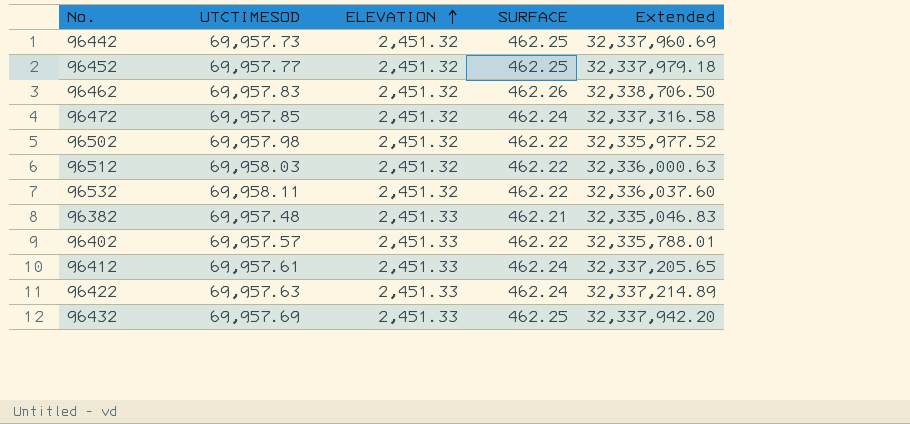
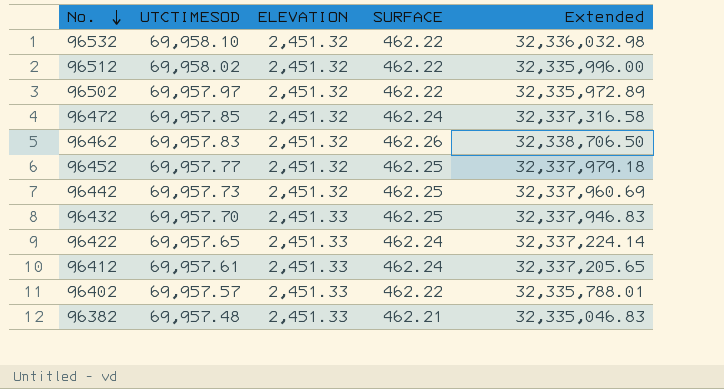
row order: ELEVATION ascending -> No. descending
96532 | UTCTIMESOD: 69,958.11 -> 69,958.10
96532 | Extended: 32,336,037.60 -> 32,336,032.98
96512 | UTCTIMESOD: 69,958.03 -> 69,958.02
96512 | Extended: 32,336,000.63 -> 32,335,996.00
96502 | UTCTIMESOD: 69,957.98 -> 69,957.97
96502 | Extended: 32,335,977.52 -> 32,335,972.89
96432 | UTCTIMESOD: 69,957.69 -> 69,957.70
96432 | Extended: 32,337,942.20 -> 32,337,946.83
96422 | UTCTIMESOD: 69,957.63 -> 69,957.65
96422 | Extended: 32,337,214.89 -> 32,337,224.14

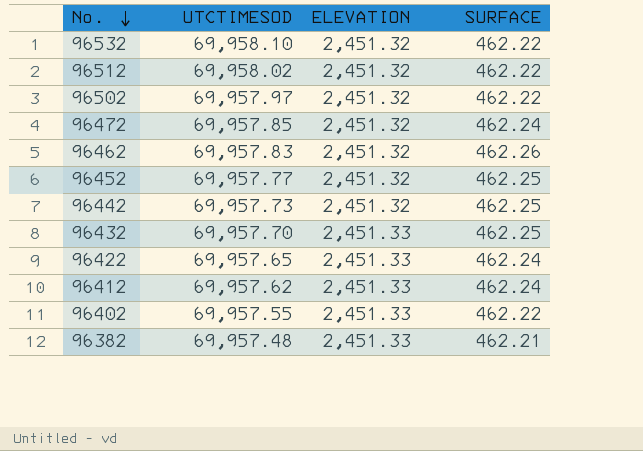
column Extended | formula: [UTCTIMESOD] * [SURFACE] -> none
96412 | UTCTIMESOD: 69,957.61 -> 69,957.62
96402 | UTCTIMESOD: 69,957.57 -> 69,957.55

